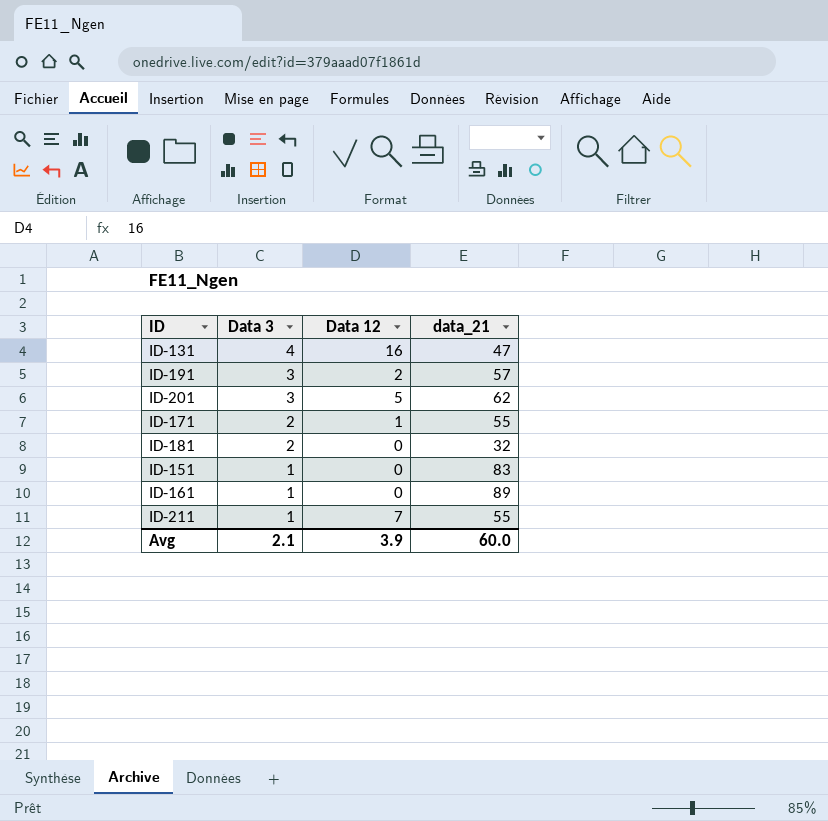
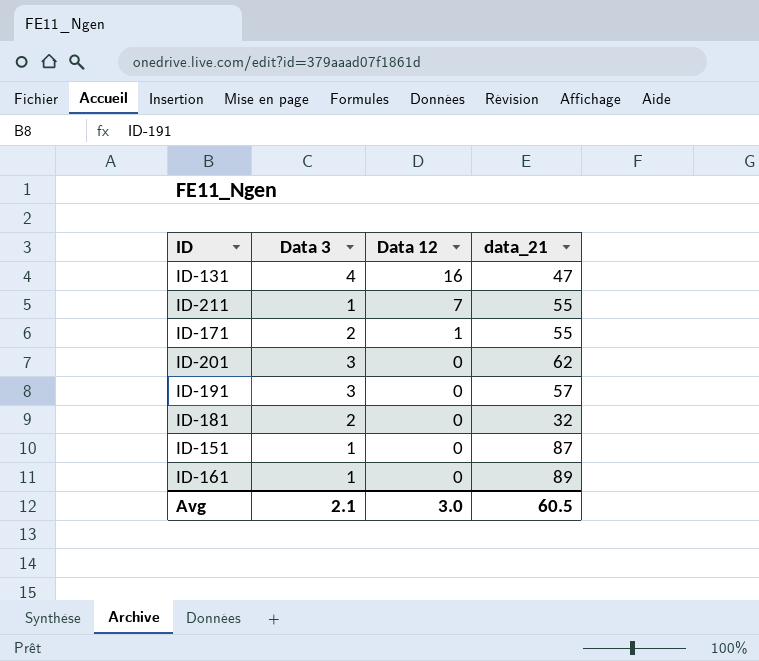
row order: Data 3 descending -> Data 12 descending
ID-201 | Data 12: 5 -> 0
ID-191 | Data 12: 2 -> 0
ID-151 | data_21: 83 -> 87
Avg | Data 12: 3.9 -> 3.0
Avg | data_21: 60.0 -> 60.5

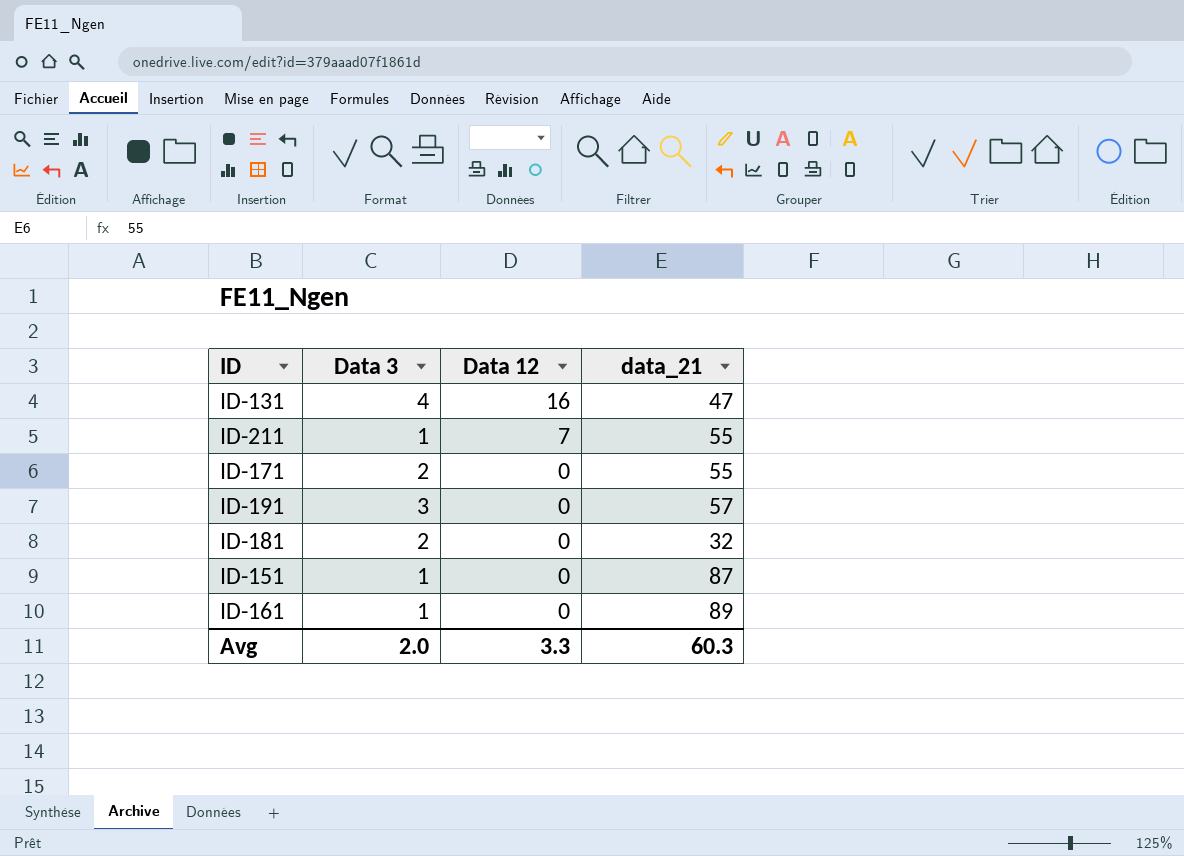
row ID-201: 3 | 0 | 62 -> none
ID-171 | Data 12: 1 -> 0
Avg | Data 3: 2.1 -> 2.0
Avg | Data 12: 3.0 -> 3.3
Avg | data_21: 60.5 -> 60.3

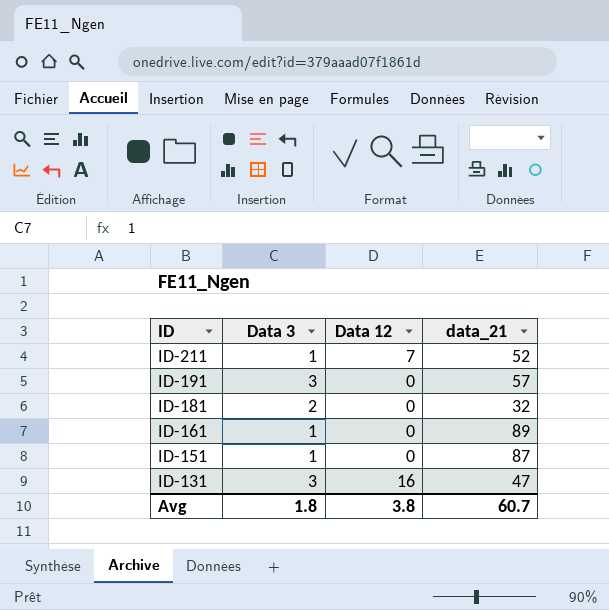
row order: Data 12 descending -> ID descending
row ID-171: 2 | 0 | 55 -> none
ID-211 | data_21: 55 -> 52
ID-131 | Data 3: 4 -> 3
Avg | Data 3: 2.0 -> 1.8
Avg | Data 12: 3.3 -> 3.8
Avg | data_21: 60.3 -> 60.7

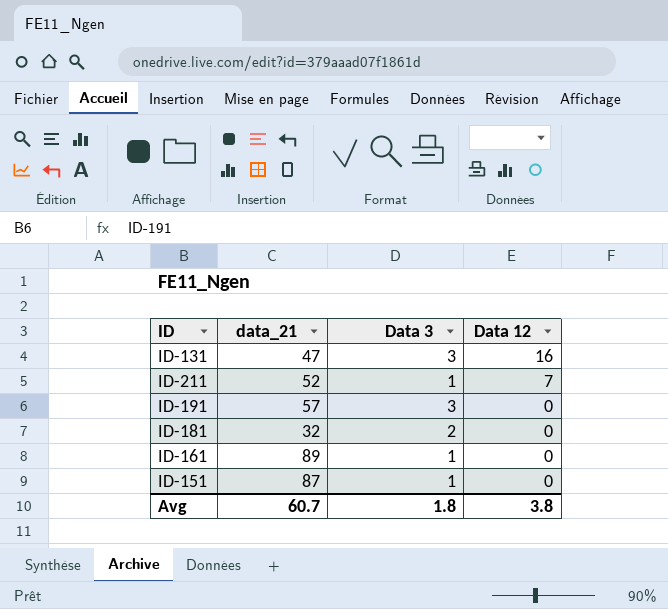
row order: ID descending -> Data 12 descending
column data_21 | position: 4 -> 2

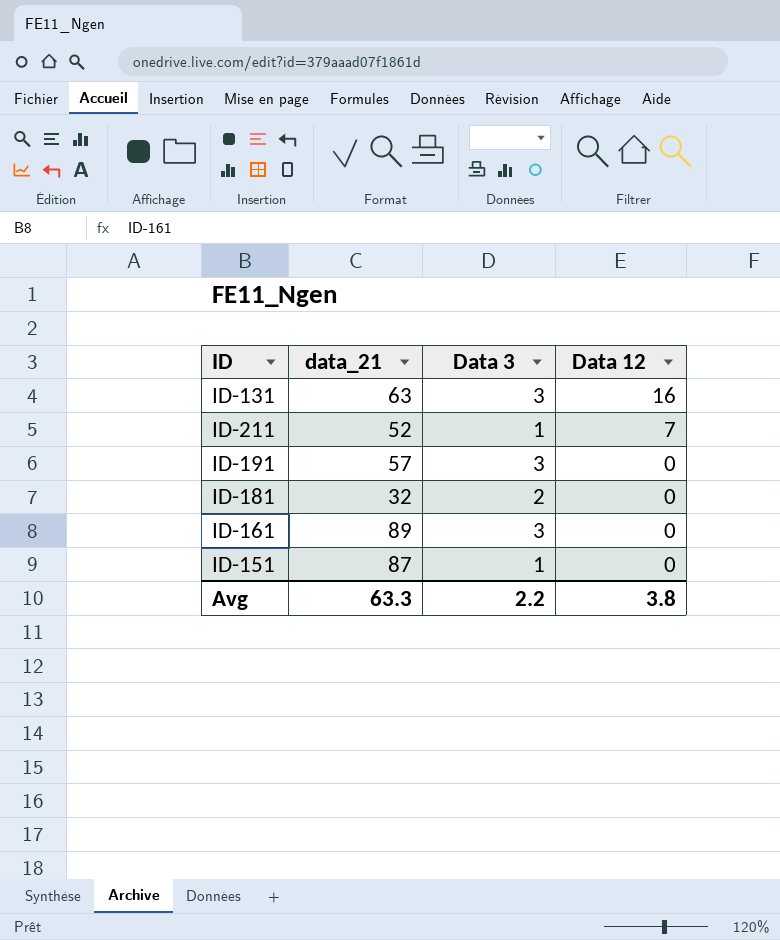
ID-131 | data_21: 47 -> 63
ID-161 | Data 3: 1 -> 3
Avg | data_21: 60.7 -> 63.3
Avg | Data 3: 1.8 -> 2.2

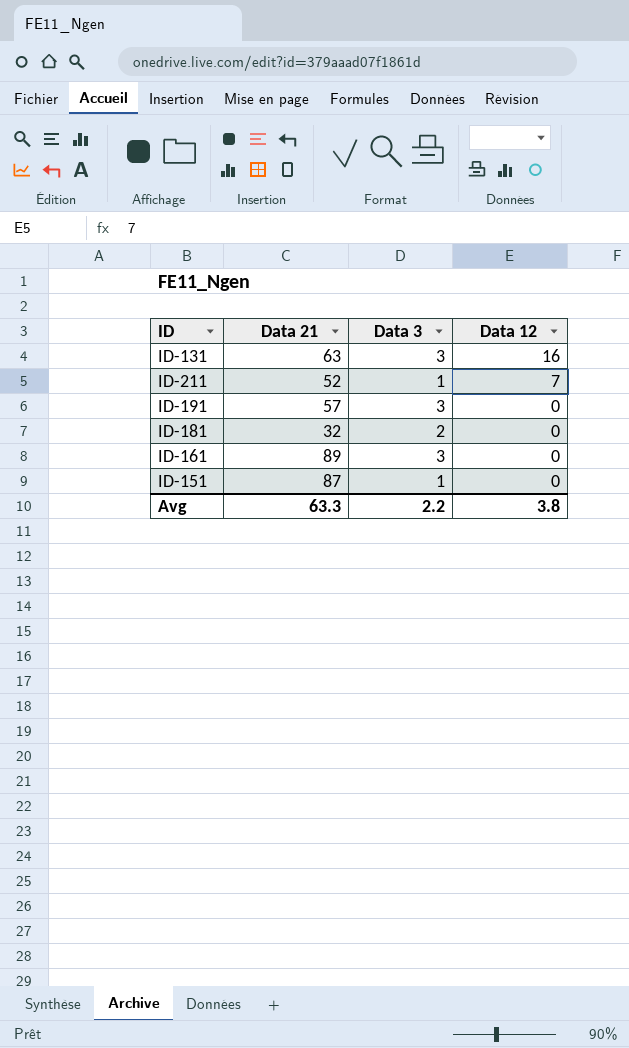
column name: data_21 -> Data 21

